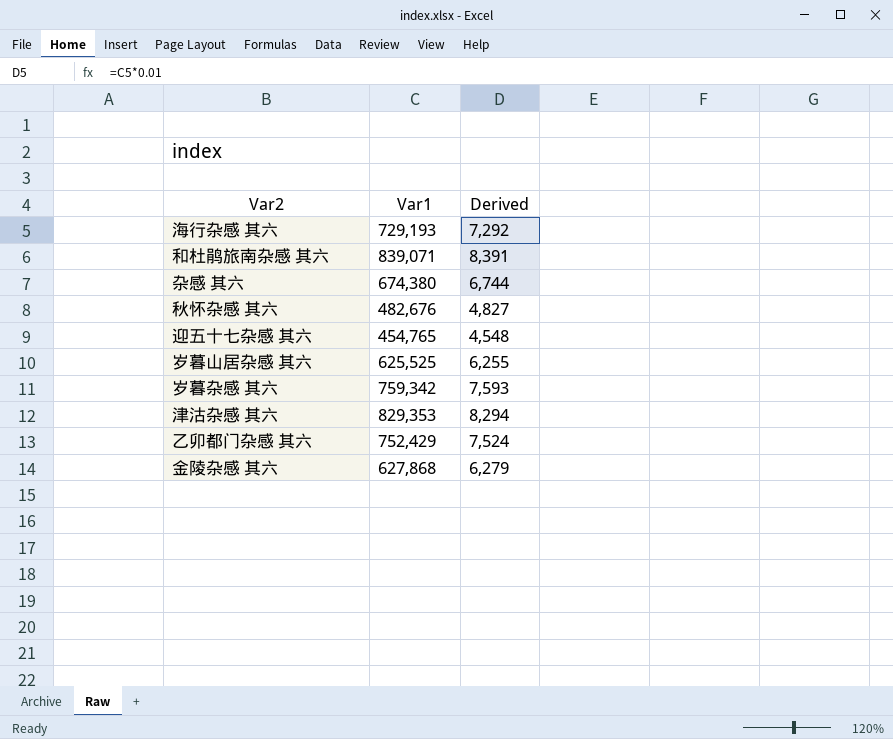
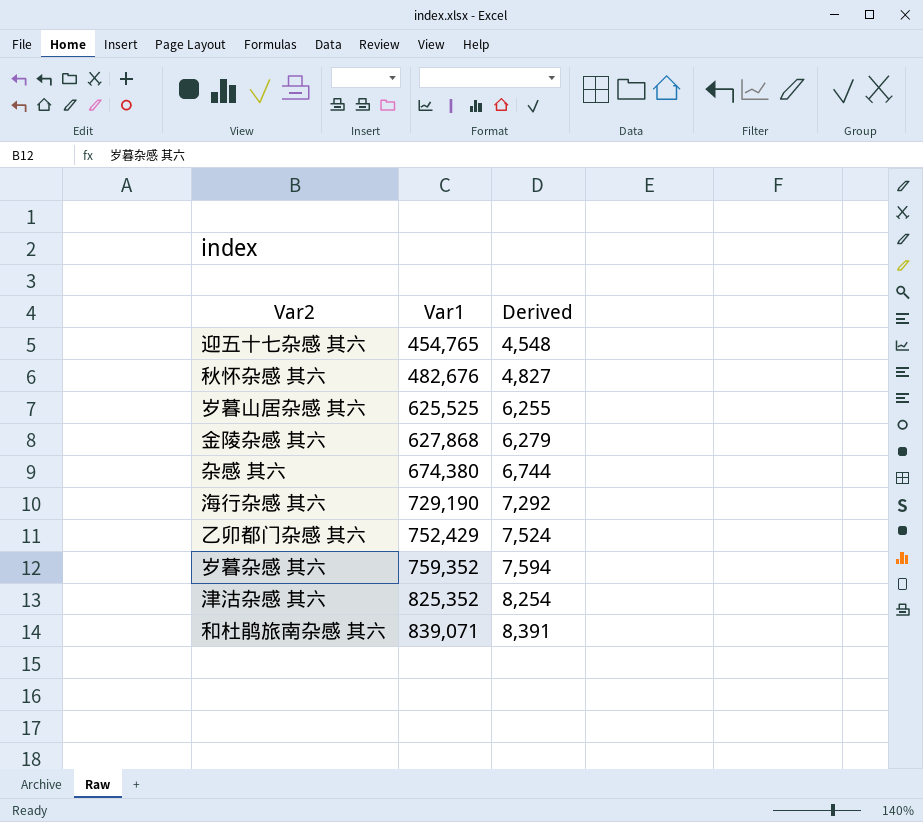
row order: none -> Var1 ascending
海行杂感 其六 | Var1: 729,193 -> 729,190
岁暮杂感 其六 | Var1: 759,342 -> 759,352
岁暮杂感 其六 | Derived: 7,593 -> 7,594
津沽杂感 其六 | Var1: 829,353 -> 825,352
津沽杂感 其六 | Derived: 8,294 -> 8,254

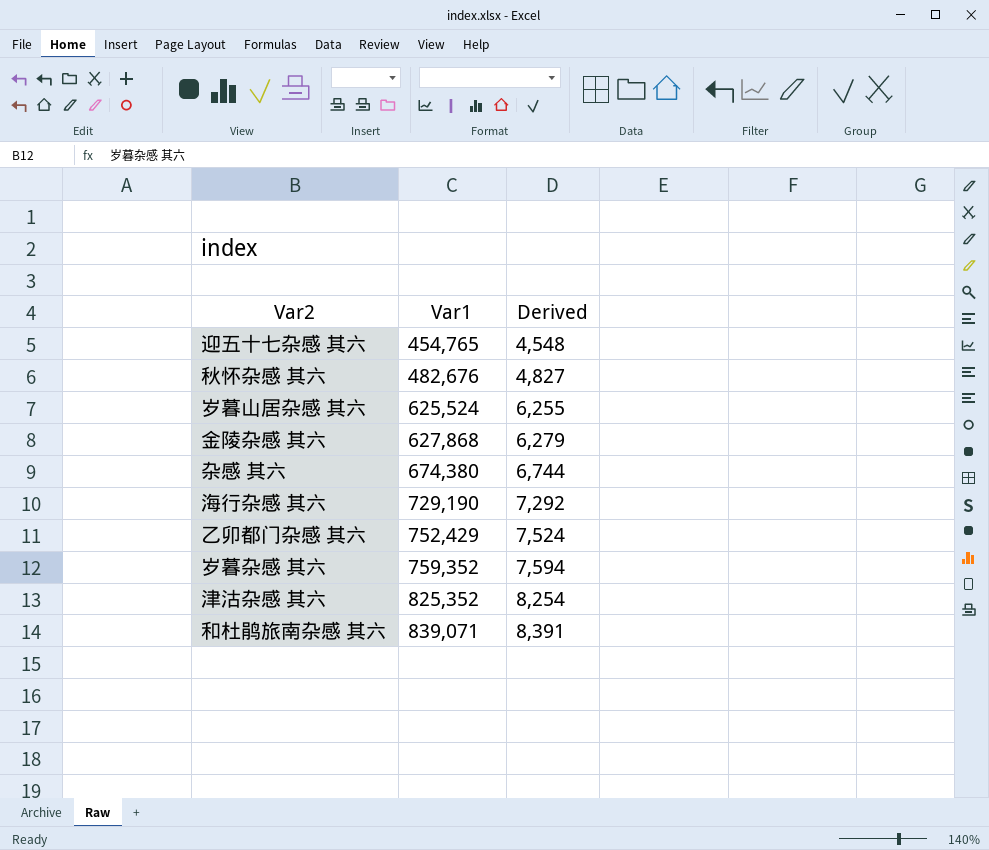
岁暮山居杂感 其六 | Var1: 625,525 -> 625,524

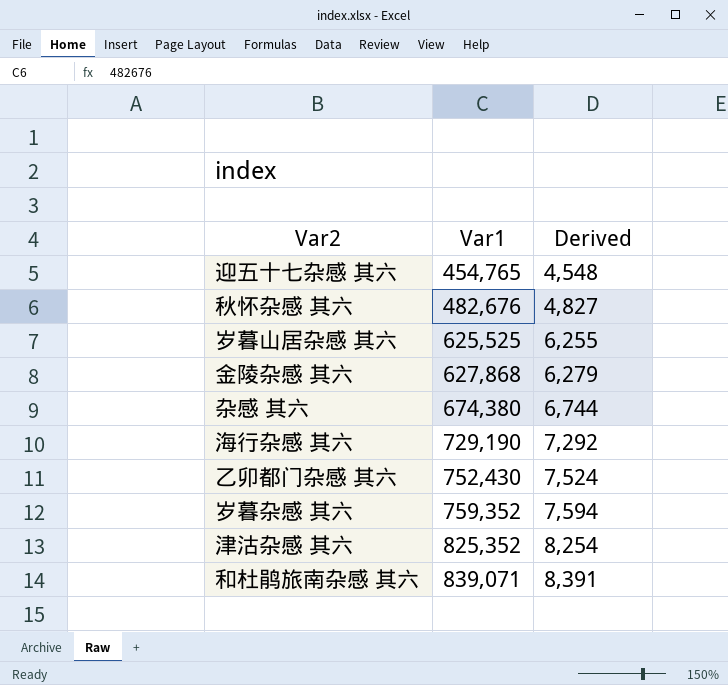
岁暮山居杂感 其六 | Var1: 625,524 -> 625,525
乙卯都门杂感 其六 | Var1: 752,429 -> 752,430

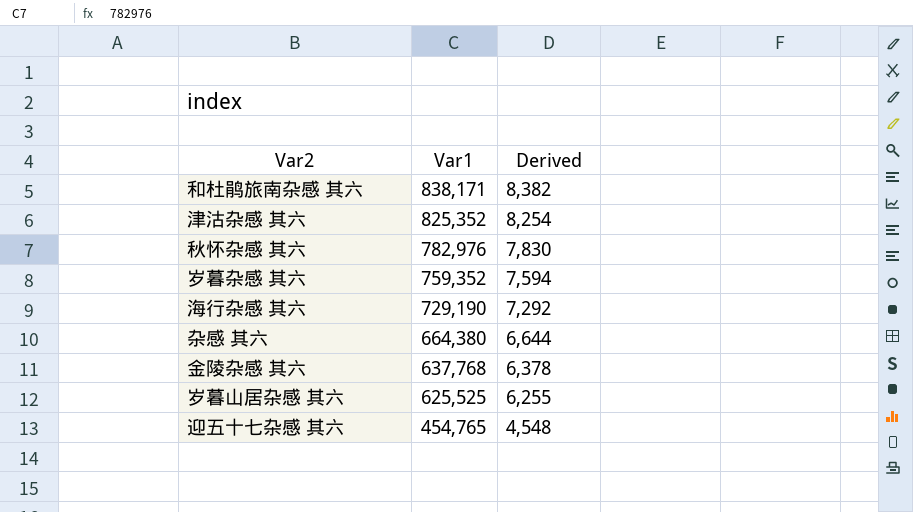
row order: Var1 ascending -> Var1 descending
row 乙卯都门杂感 其六: 752,430 | 7,524 -> none
和杜鹃旅南杂感 其六 | Var1: 839,071 -> 838,171
和杜鹃旅南杂感 其六 | Derived: 8,391 -> 8,382
秋怀杂感 其六 | Var1: 482,676 -> 782,976
秋怀杂感 其六 | Derived: 4,827 -> 7,830
杂感 其六 | Var1: 674,380 -> 664,380
杂感 其六 | Derived: 6,744 -> 6,644
金陵杂感 其六 | Var1: 627,868 -> 637,768
金陵杂感 其六 | Derived: 6,279 -> 6,378

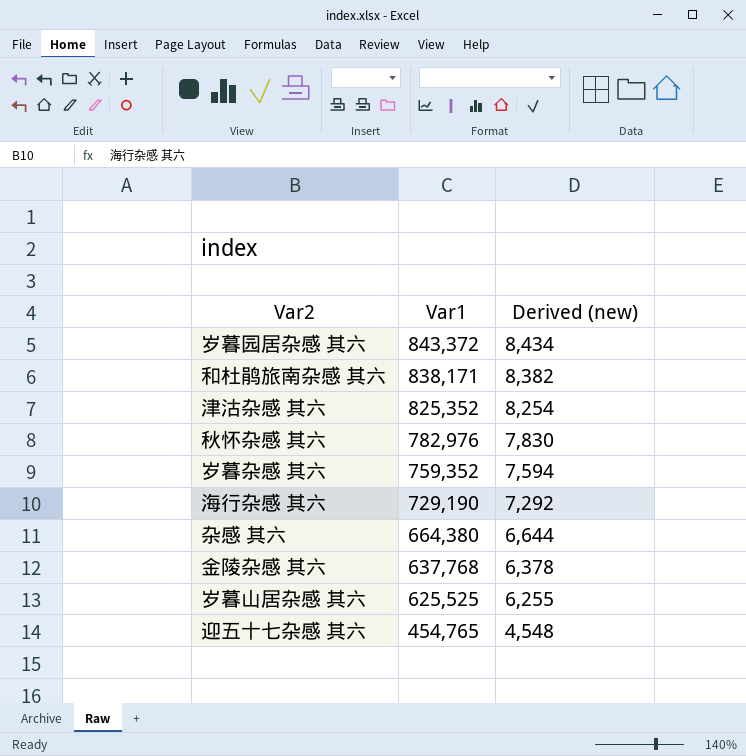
column name: Derived -> Derived (new)
row 岁暮园居杂感 其六: none -> 843,372 | 8,434

